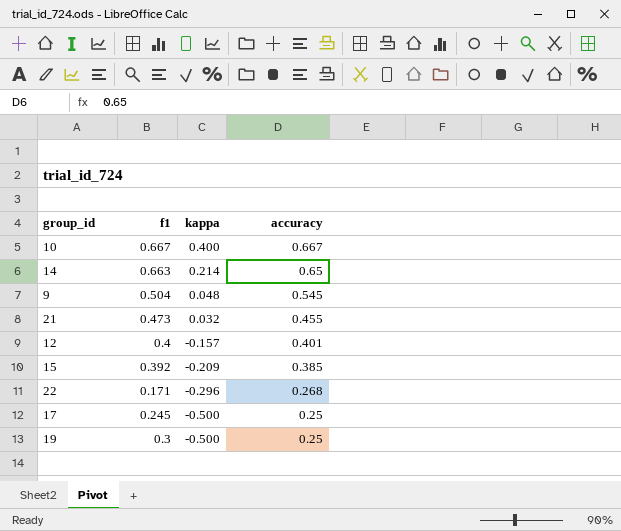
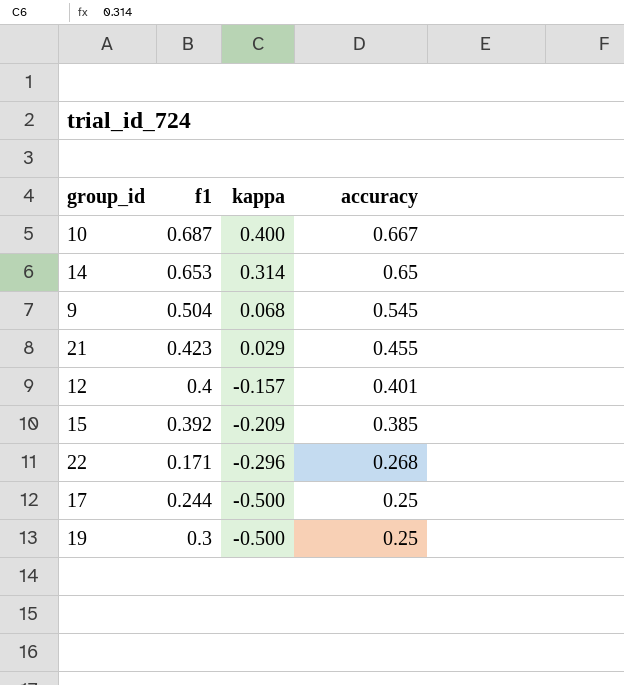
10 | f1: 0.667 -> 0.687
14 | f1: 0.663 -> 0.653
14 | kappa: 0.214 -> 0.314
9 | kappa: 0.048 -> 0.068
21 | f1: 0.473 -> 0.423
21 | kappa: 0.032 -> 0.029
17 | f1: 0.245 -> 0.244

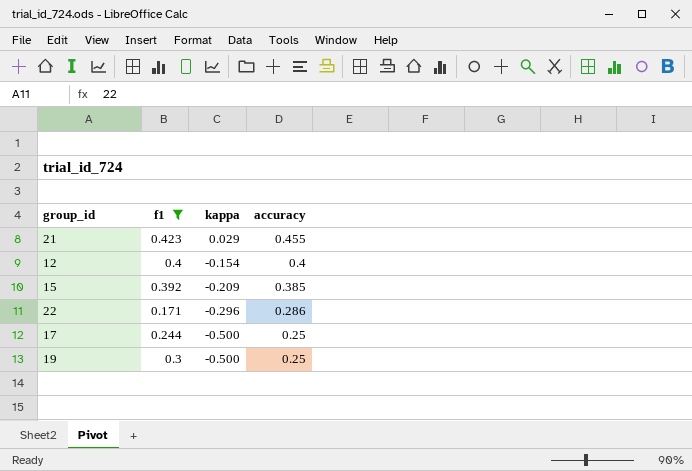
filter: none -> f1 <= 0.423
12 | kappa: -0.157 -> -0.154
12 | accuracy: 0.401 -> 0.4
22 | accuracy: 0.268 -> 0.286

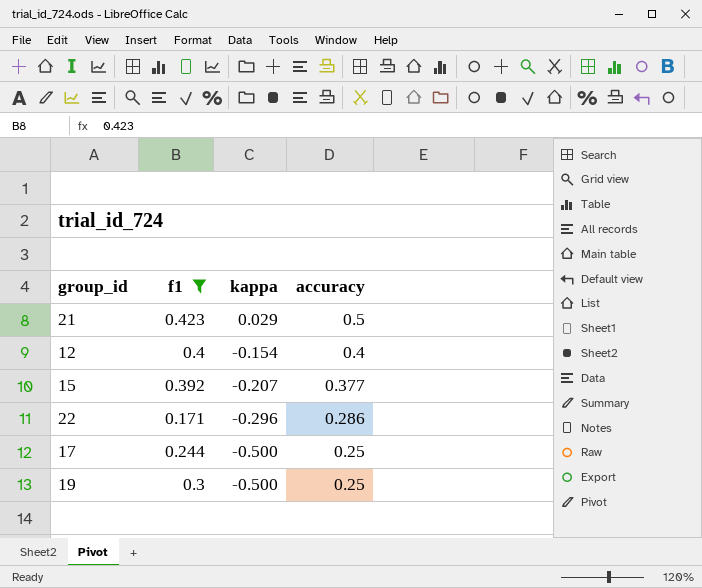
21 | accuracy: 0.455 -> 0.5
15 | kappa: -0.209 -> -0.207
15 | accuracy: 0.385 -> 0.377

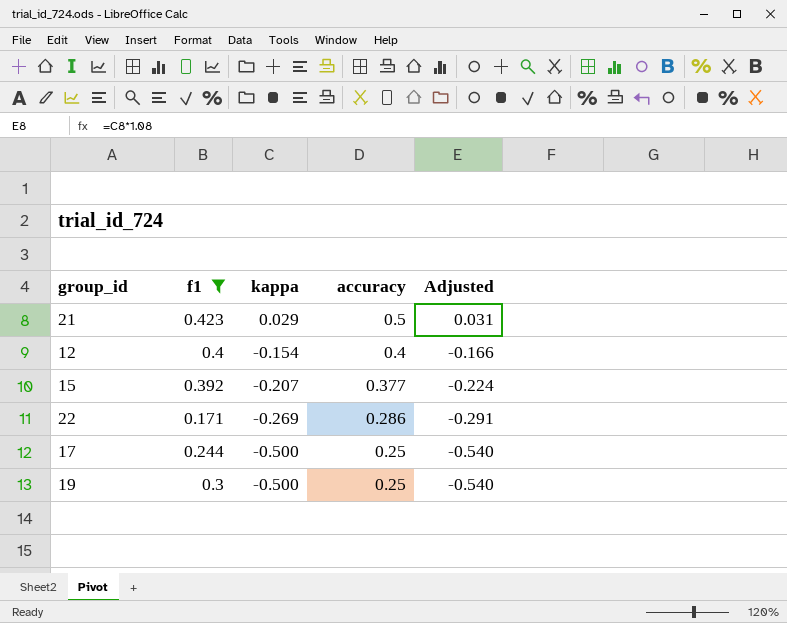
column Adjusted | formula: none -> [kappa] * 1.08
22 | kappa: -0.296 -> -0.269

